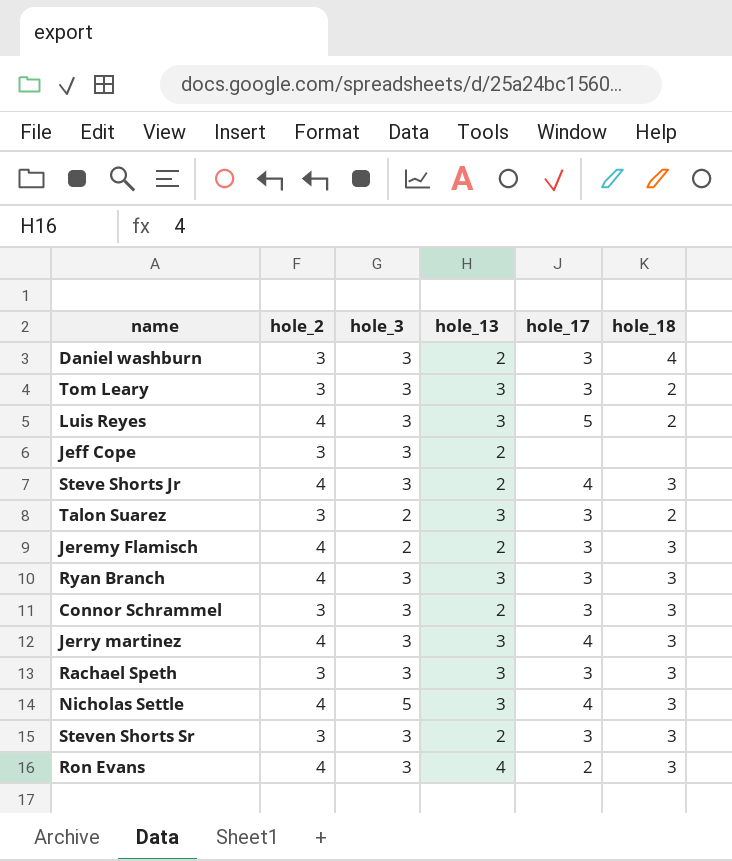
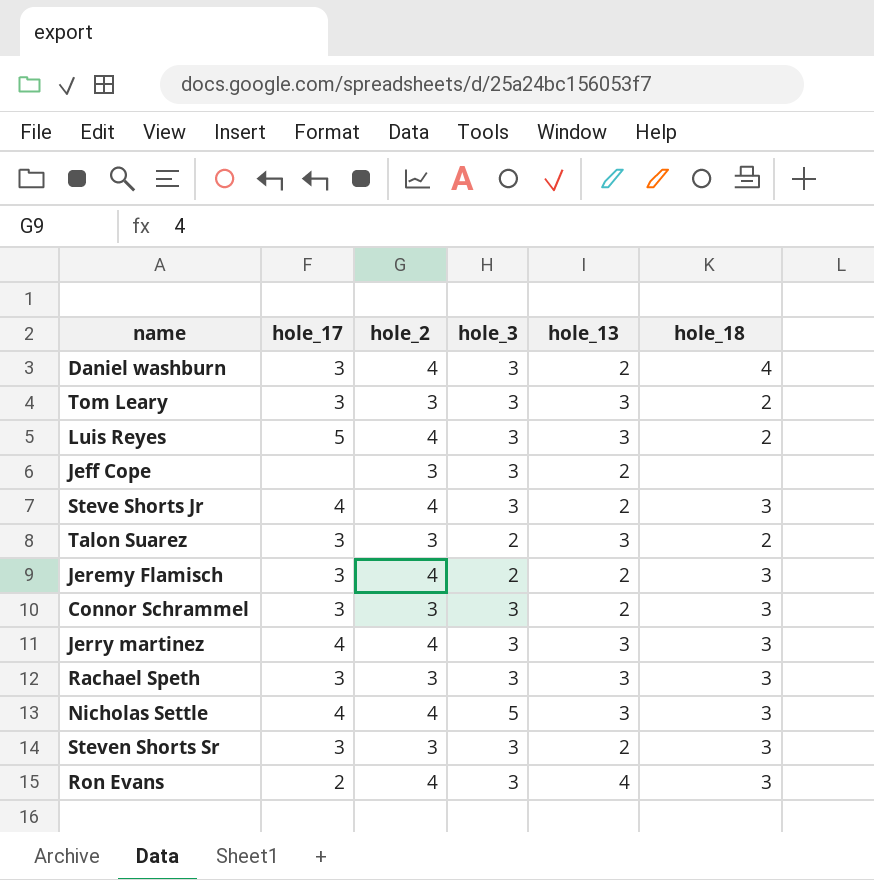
column hole_17 | position: 5 -> 2
row Ryan Branch: 4 | 3 | 3 | 3 | 3 -> none
Daniel washburn | hole_2: 3 -> 4

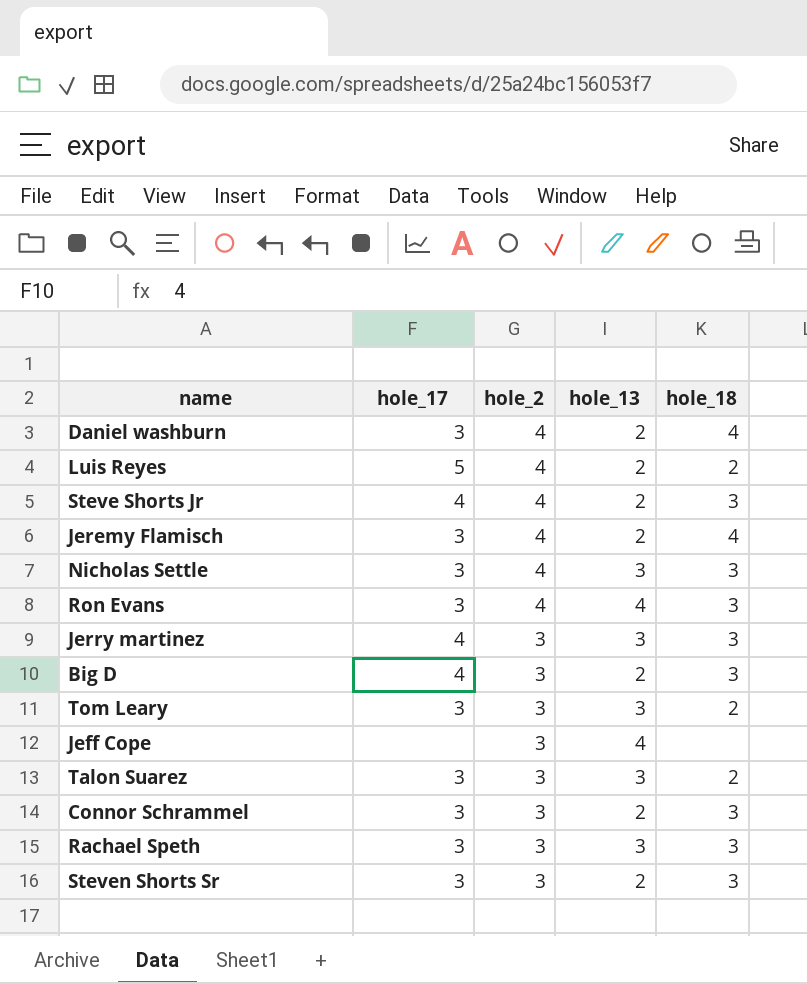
row order: none -> hole_2 descending
column hole_3 | position: 4 -> none
Luis Reyes | hole_13: 3 -> 2
Jeremy Flamisch | hole_18: 3 -> 4
Nicholas Settle | hole_17: 4 -> 3
Ron Evans | hole_17: 2 -> 3
Jerry martinez | hole_2: 4 -> 3
row Big D: none -> 4 | 3 | 2 | 3
Jeff Cope | hole_13: 2 -> 4

